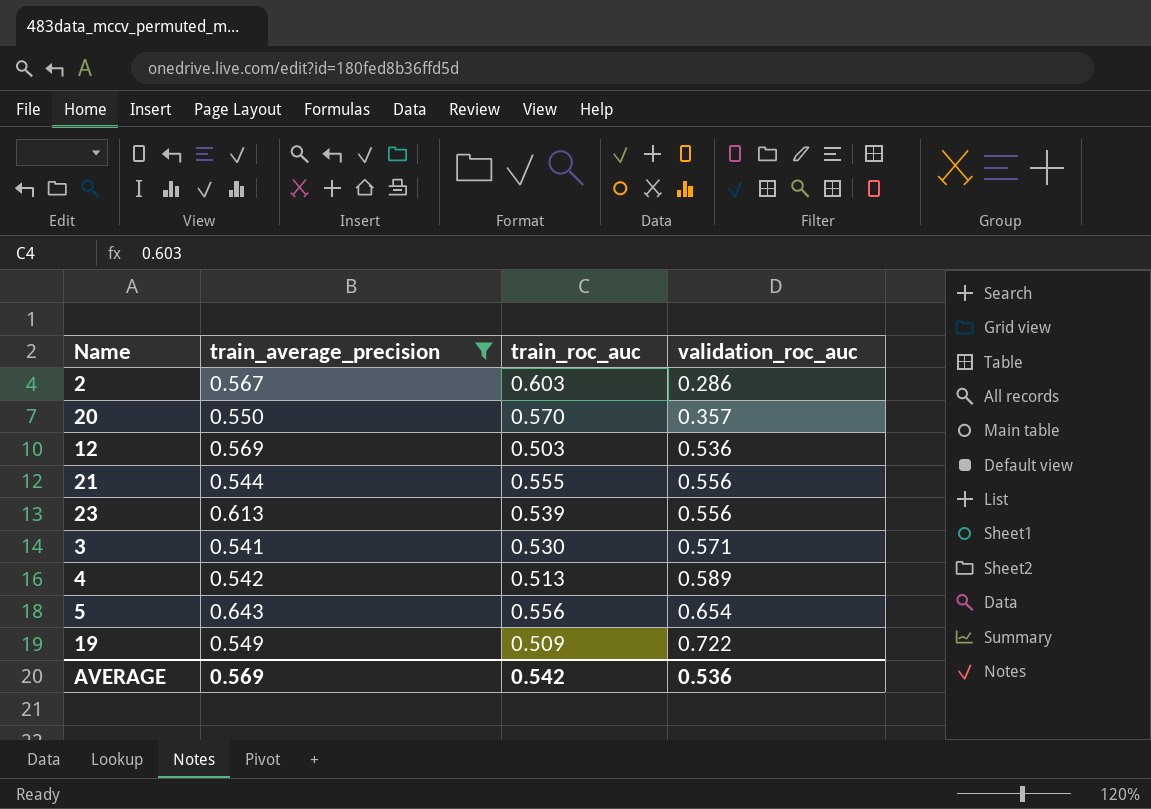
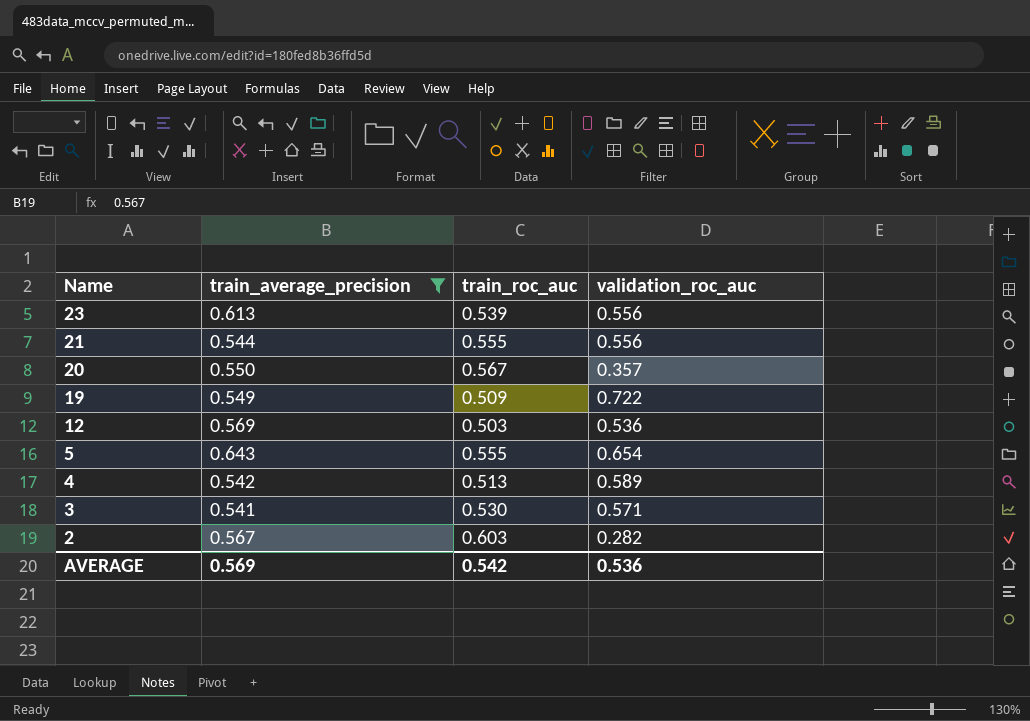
row order: validation_roc_auc ascending -> Name descending
20 | train_roc_auc: 0.570 -> 0.567
5 | train_roc_auc: 0.556 -> 0.555
2 | validation_roc_auc: 0.286 -> 0.282

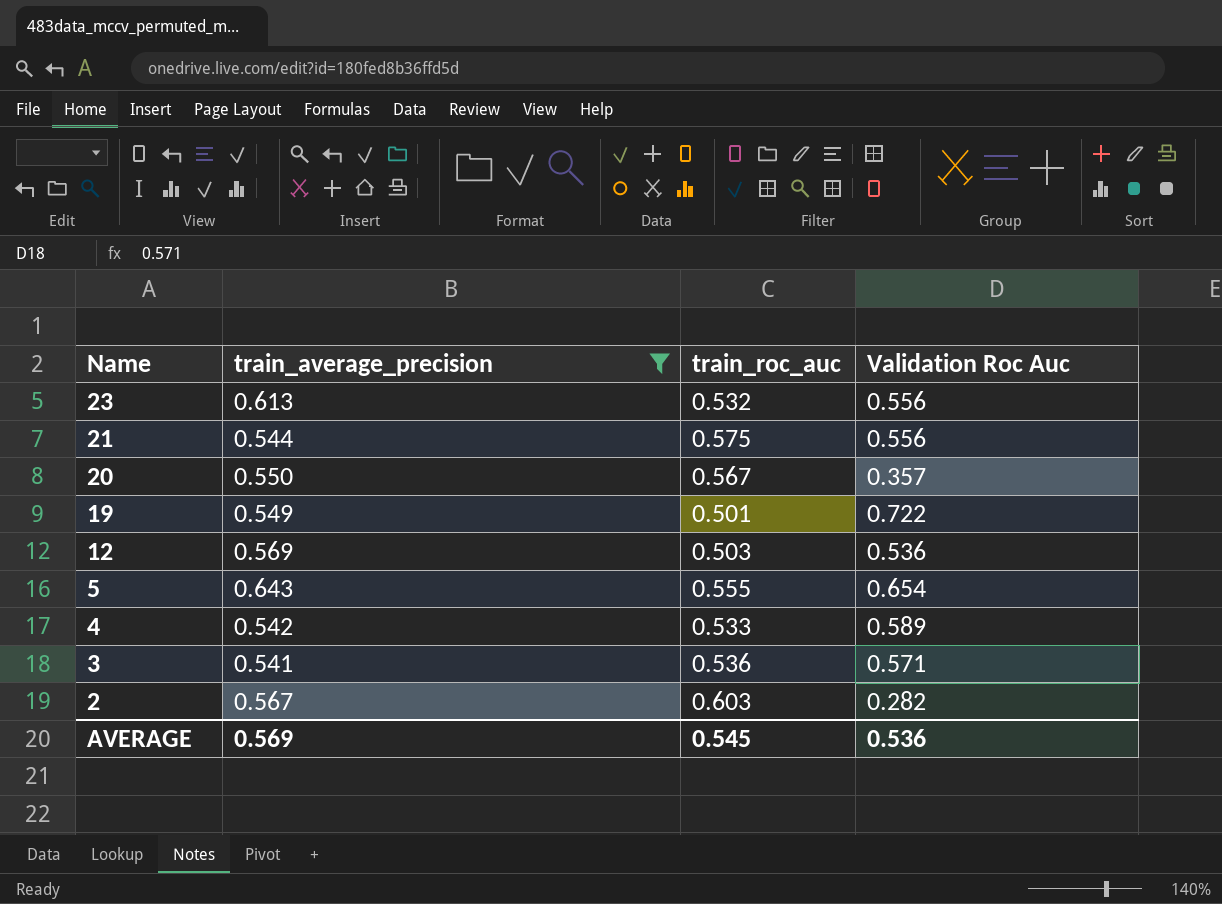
column name: validation_roc_auc -> Validation Roc Auc
23 | train_roc_auc: 0.539 -> 0.532
21 | train_roc_auc: 0.555 -> 0.575
19 | train_roc_auc: 0.509 -> 0.501
4 | train_roc_auc: 0.513 -> 0.533
3 | train_roc_auc: 0.530 -> 0.536
AVERAGE | train_roc_auc: 0.542 -> 0.545

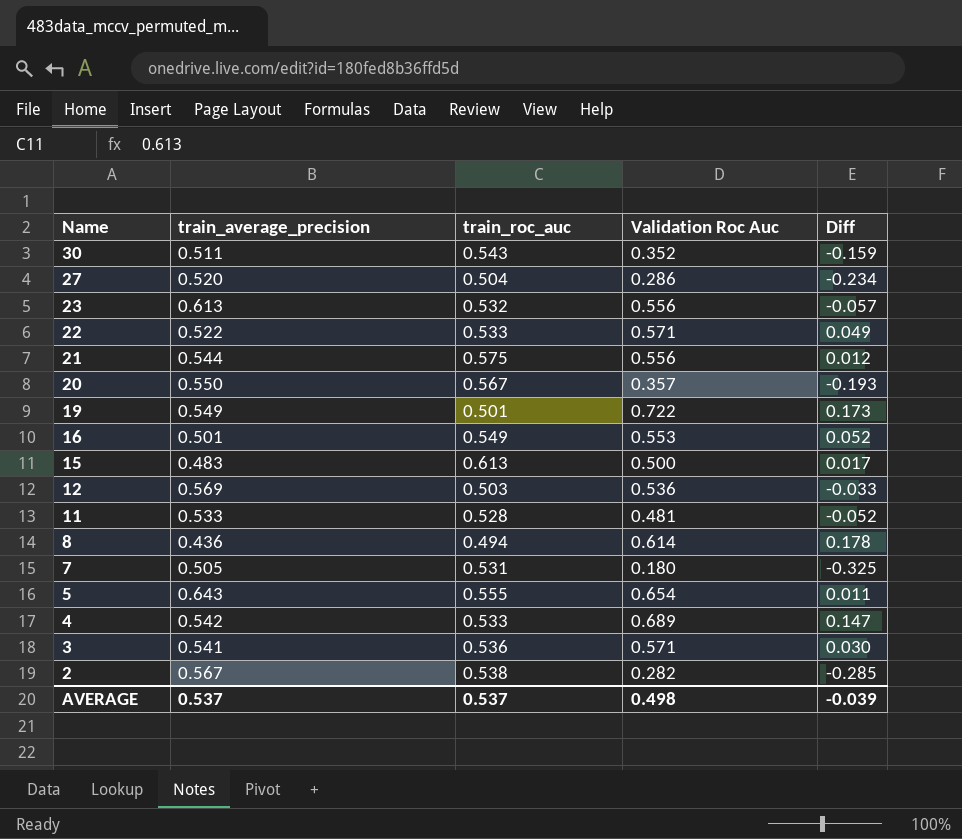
filter: train_average_precision >= 0.541 -> none
column Diff | formula: none -> [Validation Roc Auc] - [train_average_precision]
4 | Validation Roc Auc: 0.589 -> 0.689
2 | train_roc_auc: 0.603 -> 0.538
AVERAGE | train_average_precision: 0.569 -> 0.537
AVERAGE | train_roc_auc: 0.545 -> 0.537
AVERAGE | Validation Roc Auc: 0.536 -> 0.498

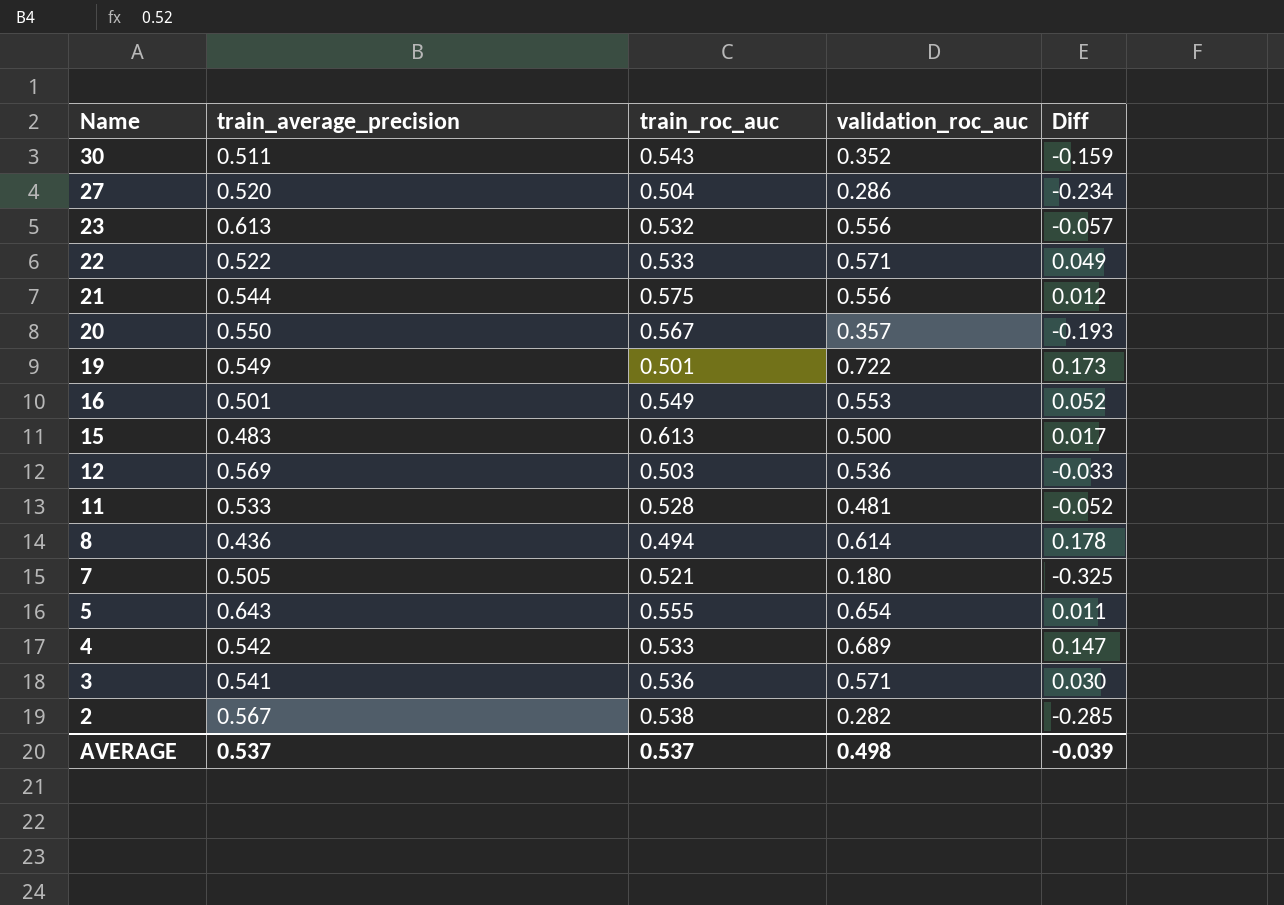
column name: Validation Roc Auc -> validation_roc_auc
7 | train_roc_auc: 0.531 -> 0.521

